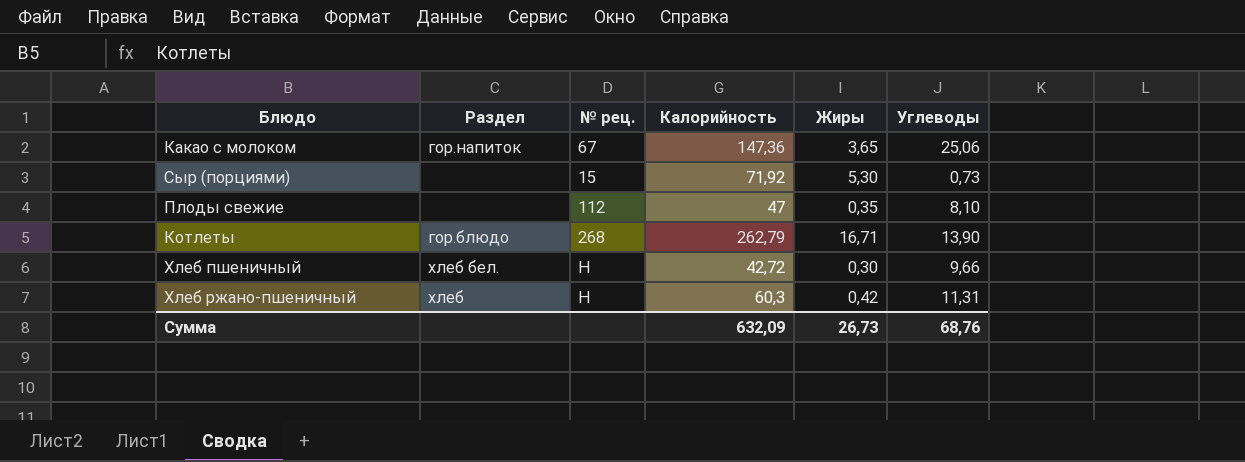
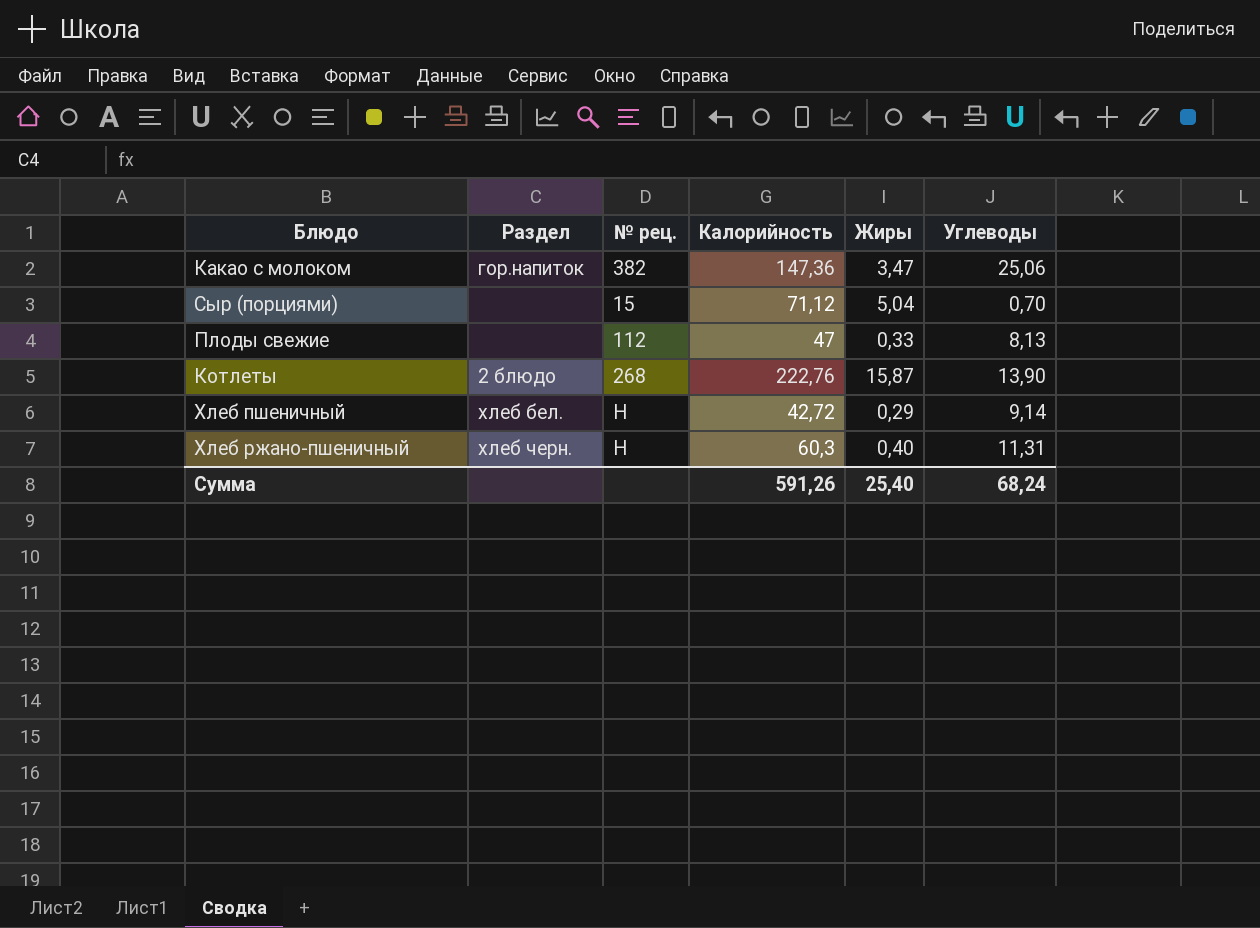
Какао с молоком | № рец.: 67 -> 382
Какао с молоком | Жиры: 3,65 -> 3,47
Сыр (порциями) | Калорийность: 71,92 -> 71,12
Сыр (порциями) | Жиры: 5,30 -> 5,04
Сыр (порциями) | Углеводы: 0,73 -> 0,70
Плоды свежие | Жиры: 0,35 -> 0,33
Плоды свежие | Углеводы: 8,10 -> 8,13
Котлеты | Раздел: гор.блюдо -> 2 блюдо
Котлеты | Калорийность: 262,79 -> 222,76
Котлеты | Жиры: 16,71 -> 15,87
Хлеб пшеничный | Жиры: 0,30 -> 0,29
Хлеб пшеничный | Углеводы: 9,66 -> 9,14
Хлеб ржано-пшеничный | Раздел: хлеб -> хлеб черн.
Хлеб ржано-пшеничный | Жиры: 0,42 -> 0,40
Сумма | Калорийность: 632,09 -> 591,26
Сумма | Жиры: 26,73 -> 25,40
Сумма | Углеводы: 68,76 -> 68,24

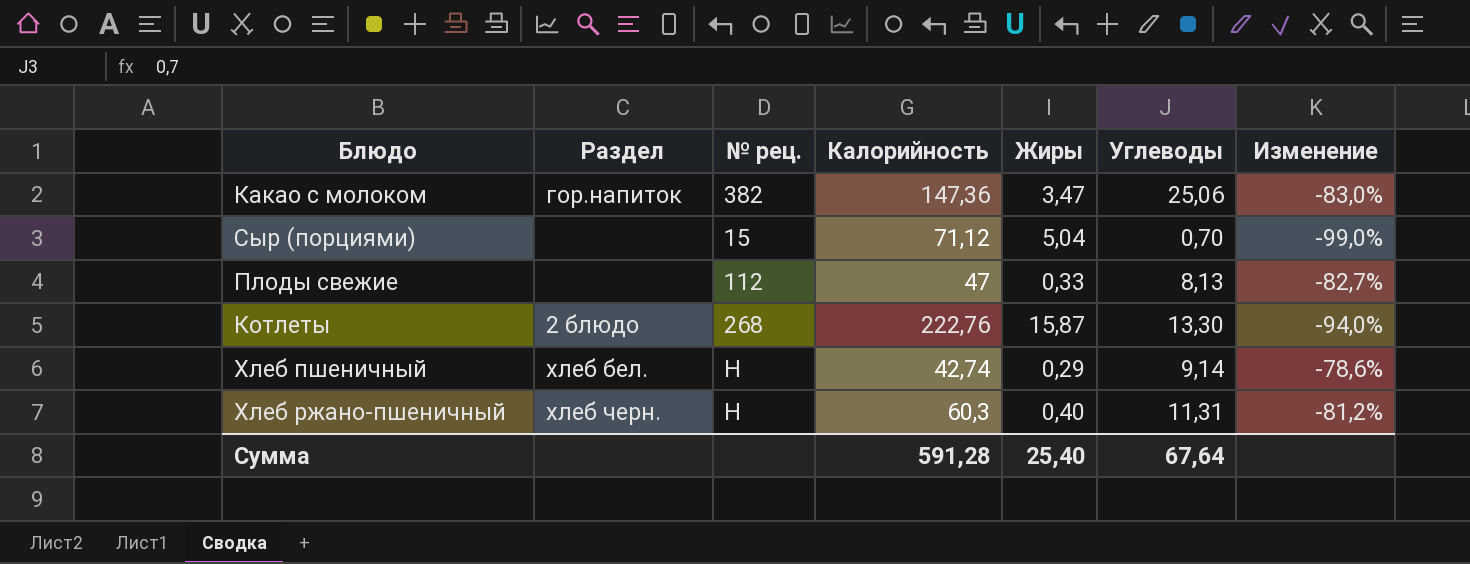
column Изменение | formula: none -> ([Углеводы] - [Калорийность]) / [Калорийность]
Котлеты | Углеводы: 13,90 -> 13,30
Хлеб пшеничный | Калорийность: 42,72 -> 42,74
Сумма | Калорийность: 591,26 -> 591,28
Сумма | Углеводы: 68,24 -> 67,64

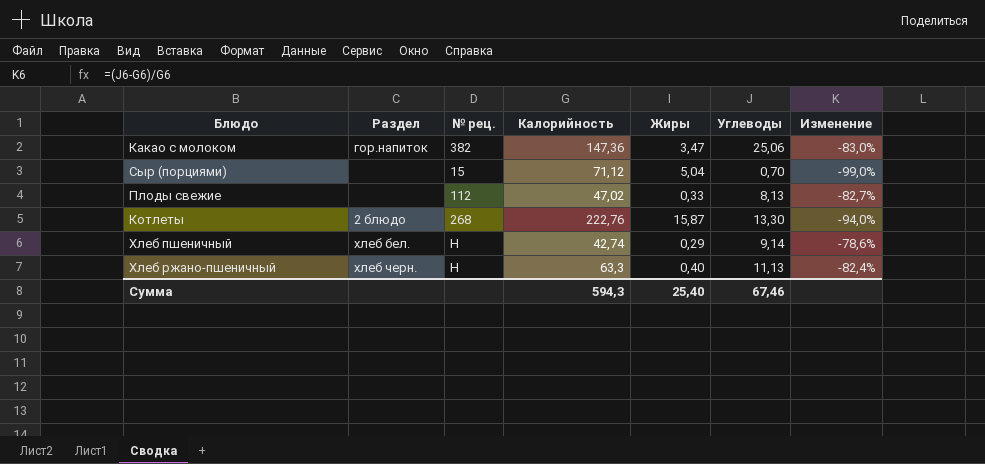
Плоды свежие | Калорийность: 47 -> 47,02
Хлеб ржано-пшеничный | Калорийность: 60,3 -> 63,3
Хлеб ржано-пшеничный | Углеводы: 11,31 -> 11,13
Хлеб ржано-пшеничный | Изменение: -81,2% -> -82,4%
Сумма | Калорийность: 591,28 -> 594,3
Сумма | Углеводы: 67,64 -> 67,46

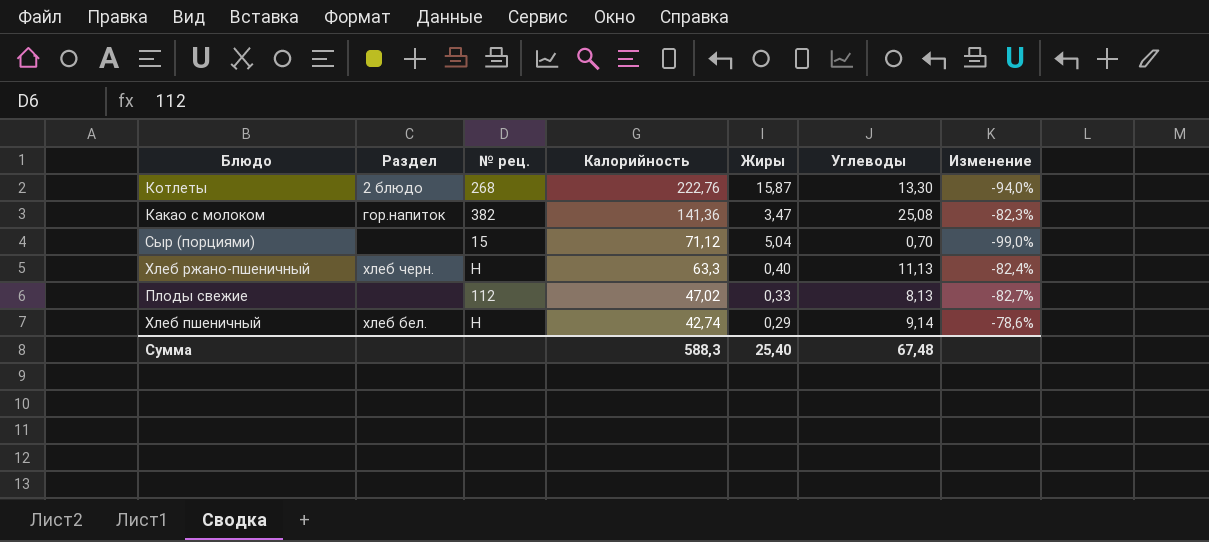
row order: none -> Калорийность descending
Какао с молоком | Калорийность: 147,36 -> 141,36
Какао с молоком | Углеводы: 25,06 -> 25,08
Какао с молоком | Изменение: -83,0% -> -82,3%
Сумма | Калорийность: 594,3 -> 588,3
Сумма | Углеводы: 67,46 -> 67,48

